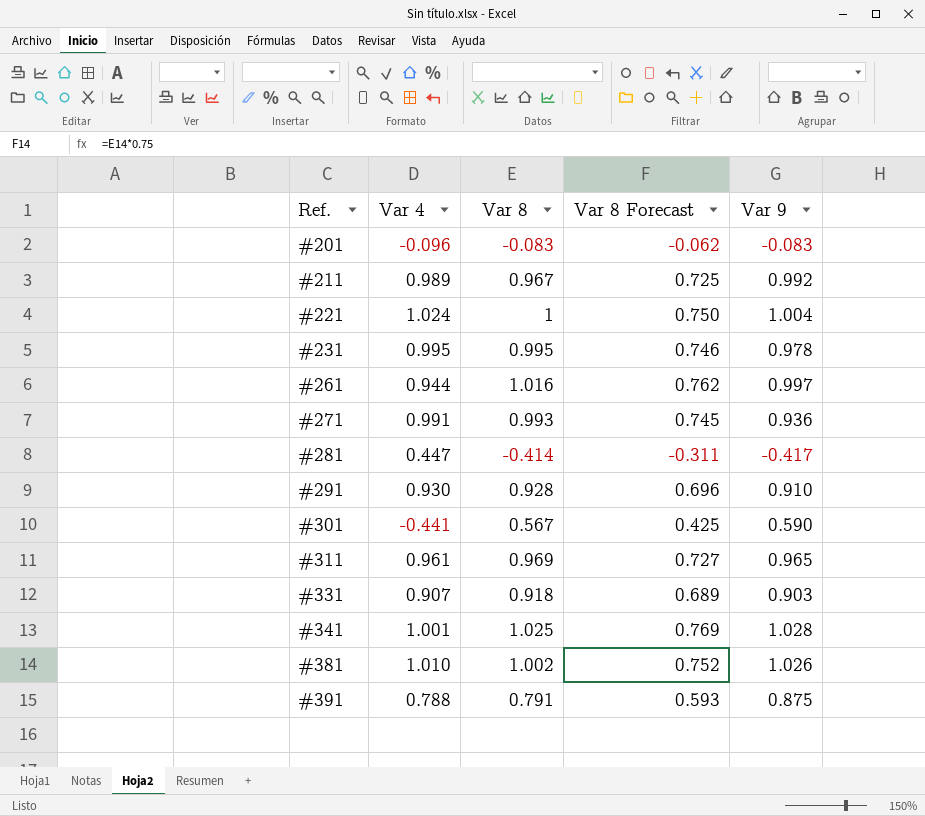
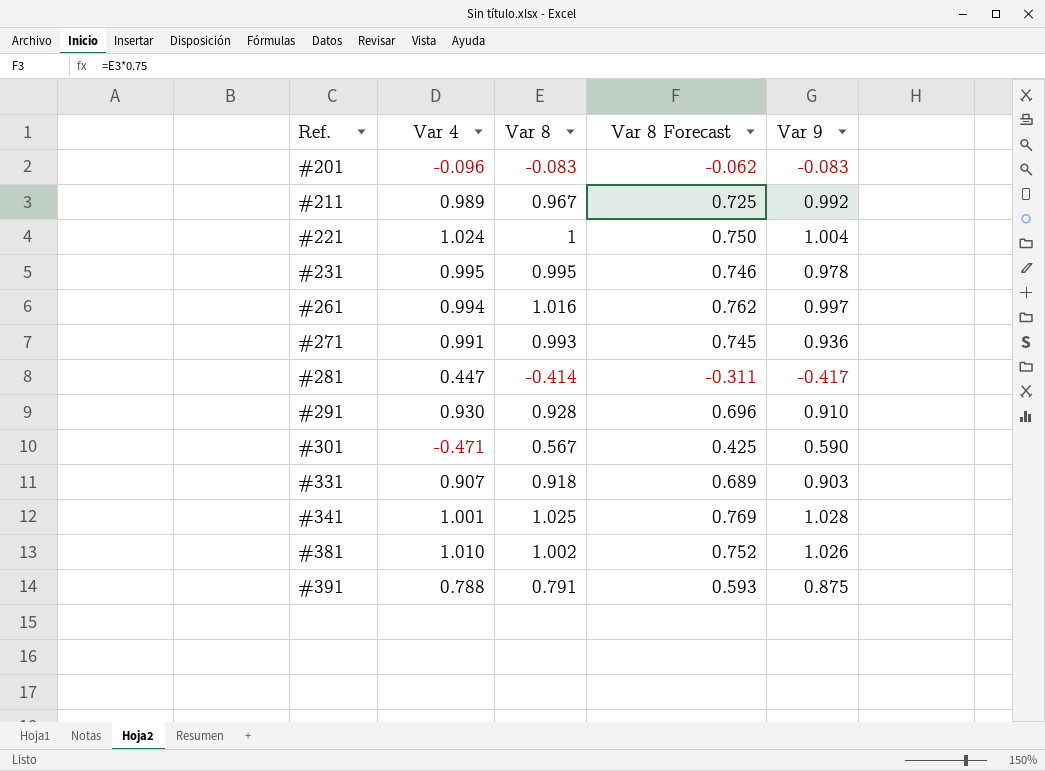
row #311: 0.961 | 0.969 | 0.727 | 0.965 -> none
#261 | Var 4: 0.944 -> 0.994
#301 | Var 4: -0.441 -> -0.471

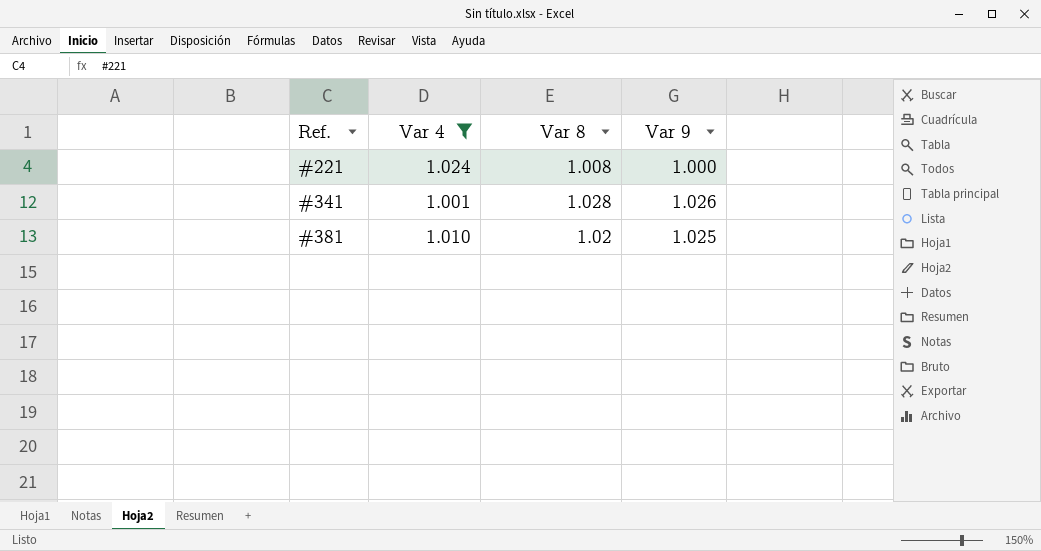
filter: none -> Var 4 >= 1.001
column Var 8 Forecast | formula: [Var 8] * 0.75 -> none
#221 | Var 8: 1 -> 1.008
#221 | Var 9: 1.004 -> 1.000
#341 | Var 8: 1.025 -> 1.028
#341 | Var 9: 1.028 -> 1.026
#381 | Var 8: 1.002 -> 1.02
#381 | Var 9: 1.026 -> 1.025

